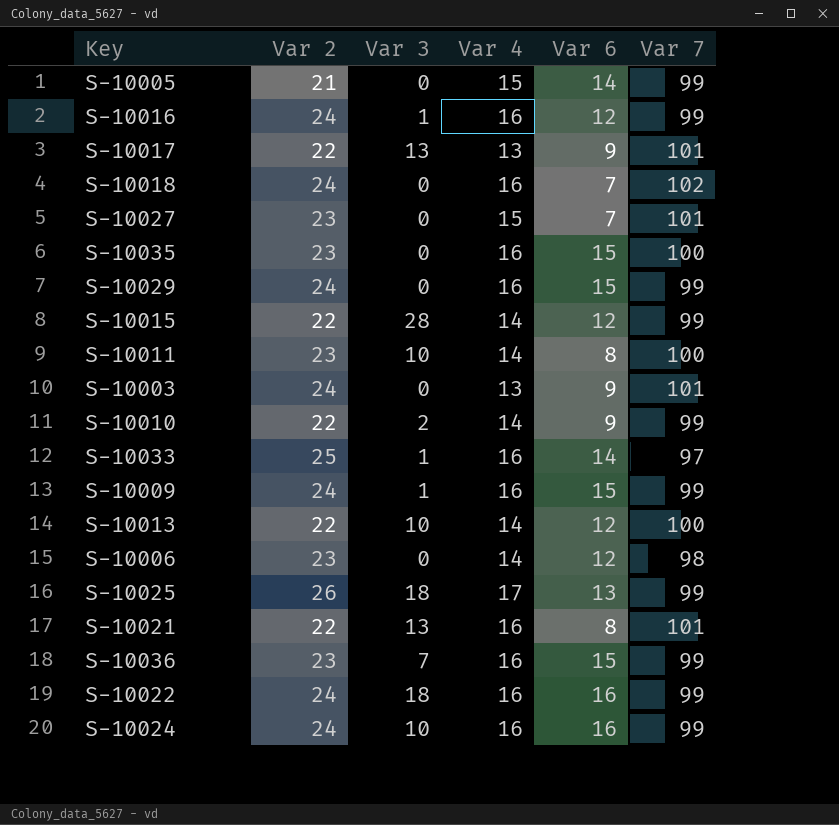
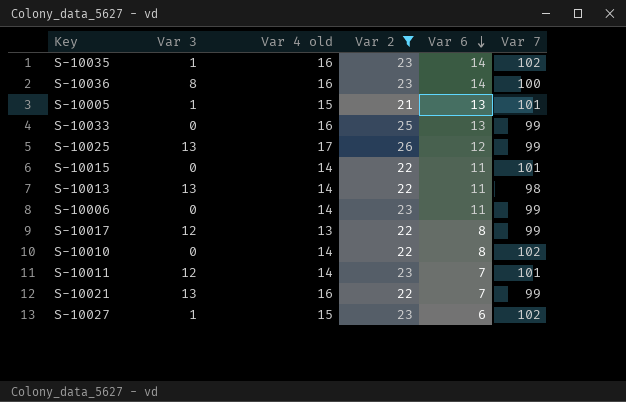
filter: none -> Var 2 != 24
row order: none -> Var 6 descending
column name: Var 4 -> Var 4 old
column Var 2 | position: 2 -> 4
S-10035 | Var 3: 0 -> 1
S-10035 | Var 6: 15 -> 14
S-10035 | Var 7: 100 -> 102
S-10036 | Var 3: 7 -> 8
S-10036 | Var 6: 15 -> 14
S-10036 | Var 7: 99 -> 100
S-10005 | Var 3: 0 -> 1
S-10005 | Var 6: 14 -> 13
S-10005 | Var 7: 99 -> 101
S-10033 | Var 3: 1 -> 0
S-10033 | Var 6: 14 -> 13
S-10033 | Var 7: 97 -> 99
S-10025 | Var 3: 18 -> 13
S-10025 | Var 6: 13 -> 12
S-10015 | Var 3: 28 -> 0
S-10015 | Var 6: 12 -> 11
S-10015 | Var 7: 99 -> 101
S-10013 | Var 3: 10 -> 13
S-10013 | Var 6: 12 -> 11
S-10013 | Var 7: 100 -> 98
S-10006 | Var 6: 12 -> 11
S-10006 | Var 7: 98 -> 99
S-10017 | Var 3: 13 -> 12
S-10017 | Var 6: 9 -> 8
S-10017 | Var 7: 101 -> 99
S-10010 | Var 3: 2 -> 0
S-10010 | Var 6: 9 -> 8
S-10010 | Var 7: 99 -> 102
S-10011 | Var 3: 10 -> 12
S-10011 | Var 6: 8 -> 7
S-10011 | Var 7: 100 -> 101
S-10021 | Var 6: 8 -> 7
S-10021 | Var 7: 101 -> 99
S-10027 | Var 3: 0 -> 1
S-10027 | Var 6: 7 -> 6
S-10027 | Var 7: 101 -> 102

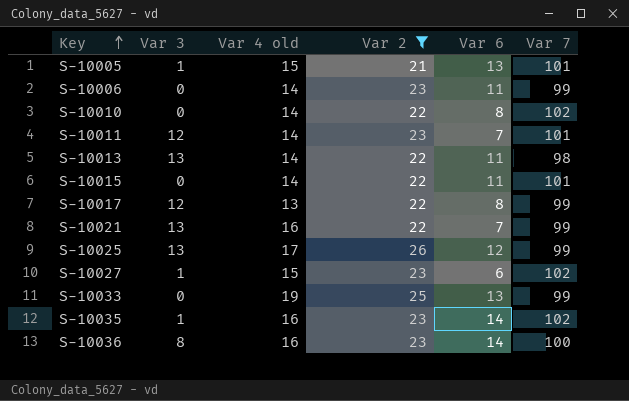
row order: Var 6 descending -> Key ascending
S-10033 | Var 4 old: 16 -> 19

